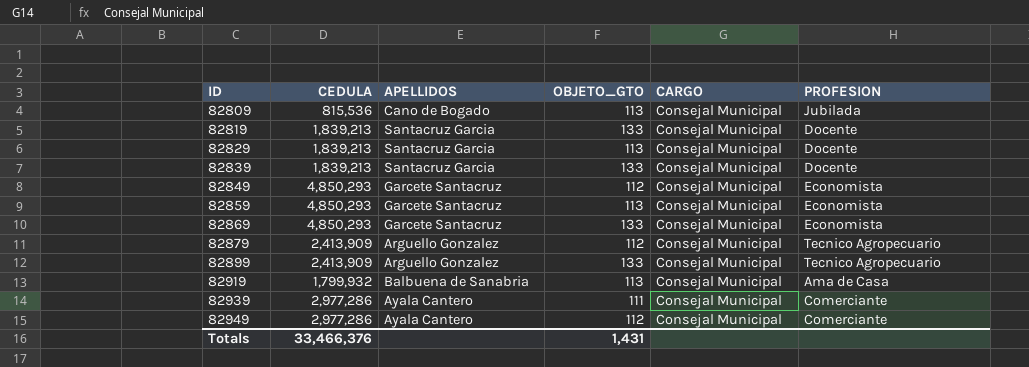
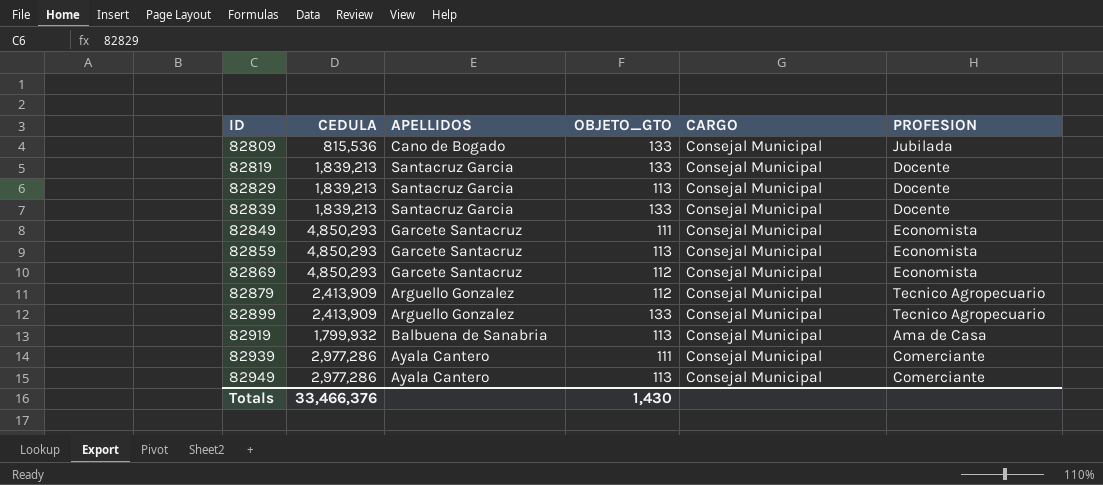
82809 | OBJETO_GTO: 113 -> 133
82849 | OBJETO_GTO: 112 -> 111
82869 | OBJETO_GTO: 133 -> 112
82949 | OBJETO_GTO: 112 -> 113
Totals | OBJETO_GTO: 1,431 -> 1,430

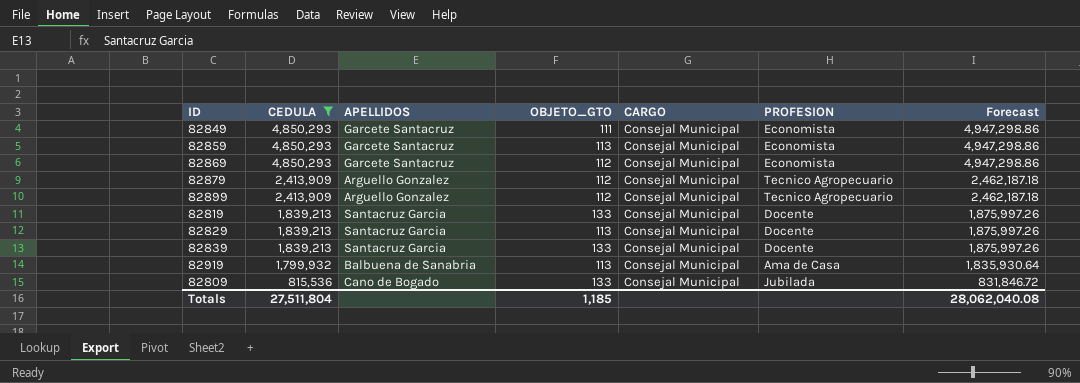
filter: none -> CEDULA != 2,977,286
row order: ID ascending -> CEDULA descending
column Forecast | formula: none -> [CEDULA] * 1.02
82899 | OBJETO_GTO: 133 -> 112
Totals | CEDULA: 33,466,376 -> 27,511,804
Totals | OBJETO_GTO: 1,430 -> 1,185

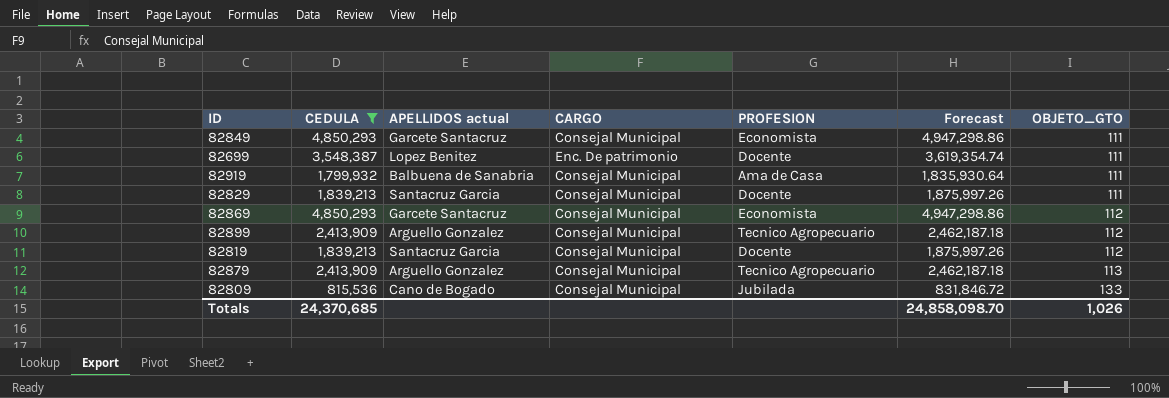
row order: CEDULA descending -> OBJETO_GTO ascending
column name: APELLIDOS -> APELLIDOS actual
column OBJETO_GTO | position: 4 -> 7
row 82859: 4,850,293 | Garcete Santacruz | 113 | Consejal Municipal | Economista | 4,947,298.86 -> none
row 82839: 1,839,213 | Santacruz Garcia | 133 | Consejal Municipal | Docente | 1,875,997.26 -> none
row 82699: none -> 3,548,387 | Lopez Benitez | Enc. De patrimonio | Docente | 3,619,354.74 | 111
82919 | OBJETO_GTO: 113 -> 111
82829 | OBJETO_GTO: 113 -> 111
82819 | OBJETO_GTO: 133 -> 112
82879 | OBJETO_GTO: 112 -> 113
Totals | CEDULA: 27,511,804 -> 24,370,685
Totals | Forecast: 28,062,040.08 -> 24,858,098.70
Totals | OBJETO_GTO: 1,185 -> 1,026

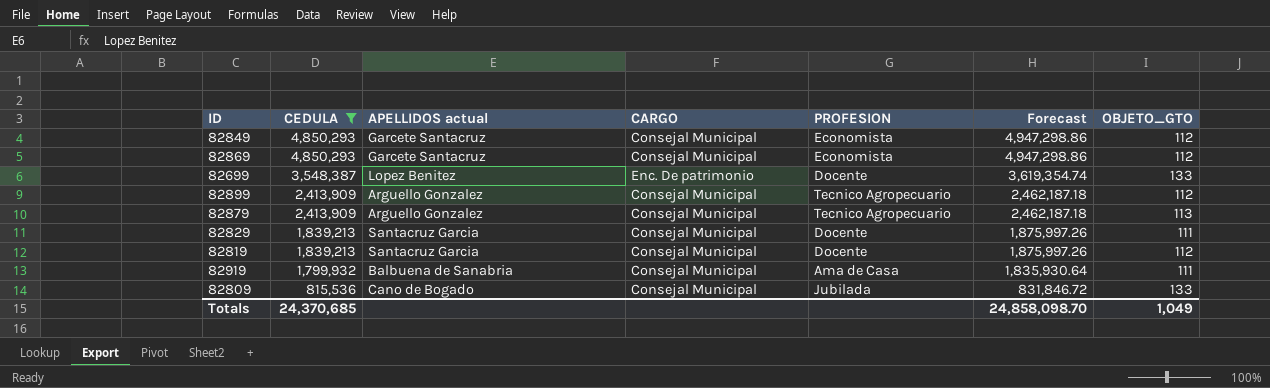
row order: OBJETO_GTO ascending -> CEDULA descending
82849 | OBJETO_GTO: 111 -> 112
82699 | OBJETO_GTO: 111 -> 133
Totals | OBJETO_GTO: 1,026 -> 1,049

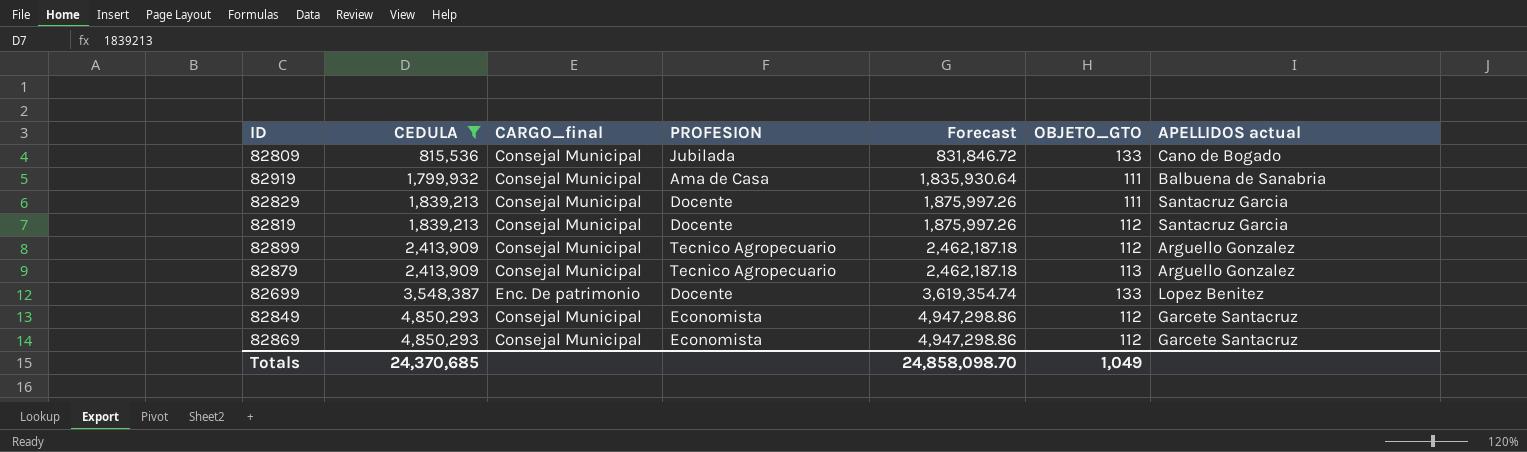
row order: CEDULA descending -> CEDULA ascending
column name: CARGO -> CARGO_final
column APELLIDOS actual | position: 3 -> 7

